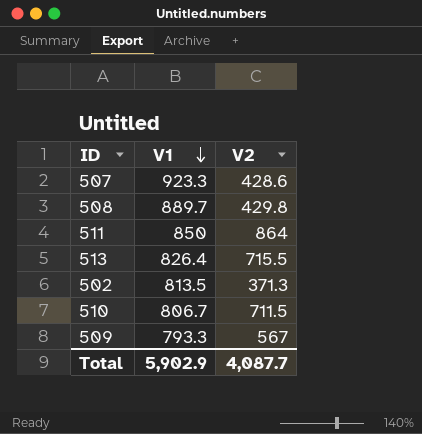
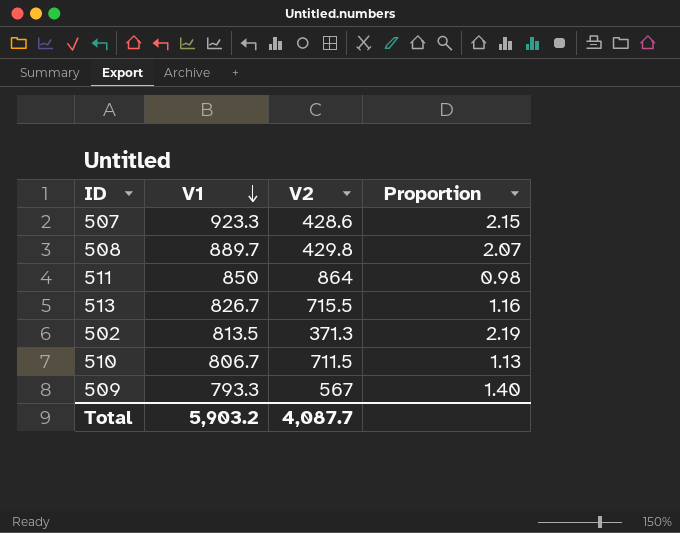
column Proportion | formula: none -> [V1] / [V2]
513 | V1: 826.4 -> 826.7
Total | V1: 5,902.9 -> 5,903.2

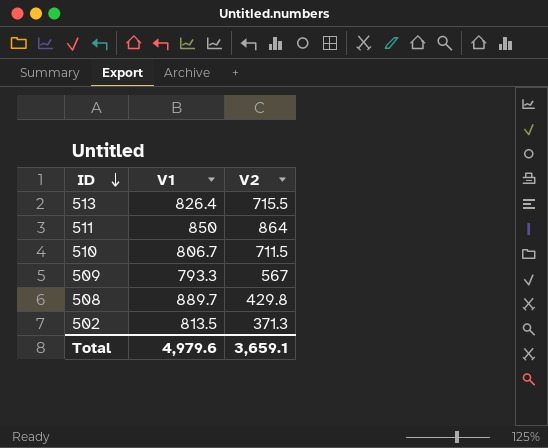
row order: V1 descending -> ID descending
column Proportion | formula: [V1] / [V2] -> none
row 507: 923.3 | 428.6 | 2.15 -> none
513 | V1: 826.7 -> 826.4
Total | V1: 5,903.2 -> 4,979.6
Total | V2: 4,087.7 -> 3,659.1

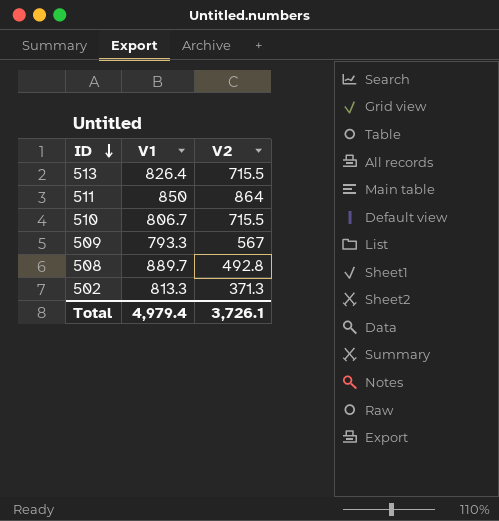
510 | V2: 711.5 -> 715.5
508 | V2: 429.8 -> 492.8
502 | V1: 813.5 -> 813.3
Total | V1: 4,979.6 -> 4,979.4
Total | V2: 3,659.1 -> 3,726.1

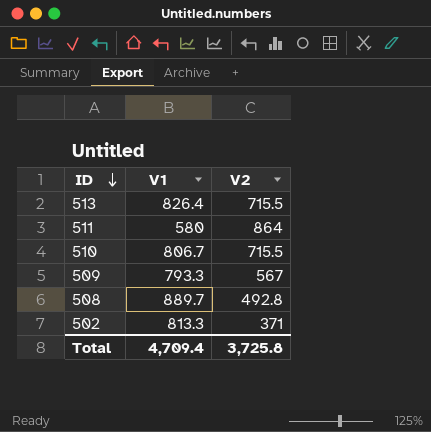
511 | V1: 850 -> 580
502 | V2: 371.3 -> 371
Total | V1: 4,979.4 -> 4,709.4
Total | V2: 3,726.1 -> 3,725.8

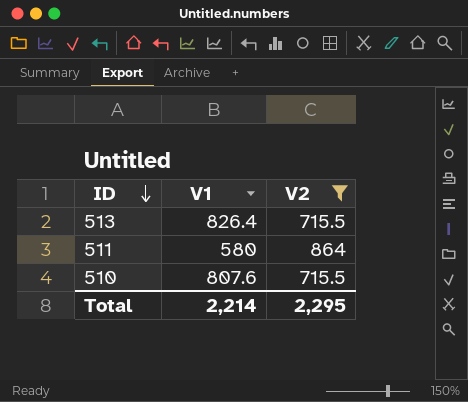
filter: none -> V2 >= 715.5
510 | V1: 806.7 -> 807.6
Total | V1: 4,709.4 -> 2,214
Total | V2: 3,725.8 -> 2,295

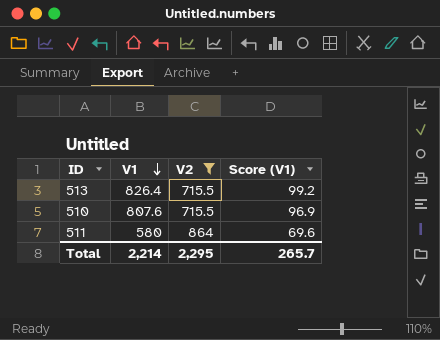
row order: ID descending -> V1 descending
column Score (V1) | formula: none -> [V1] * 0.12

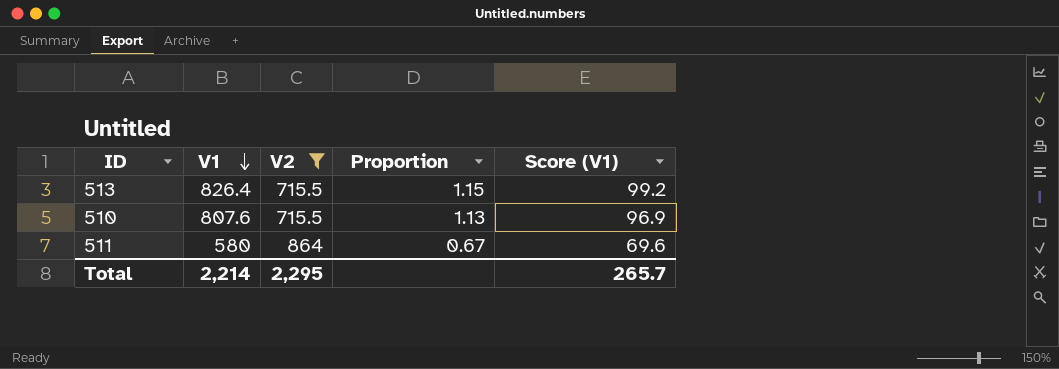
column Proportion | formula: none -> [V1] / [V2]

